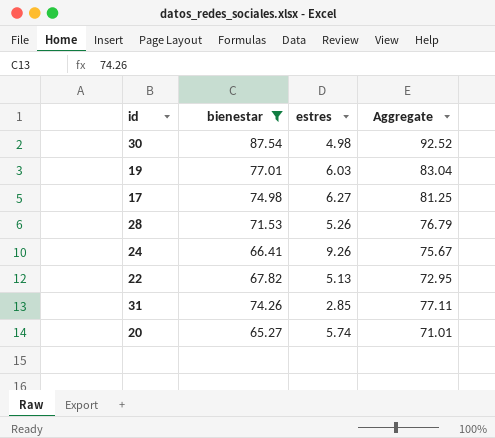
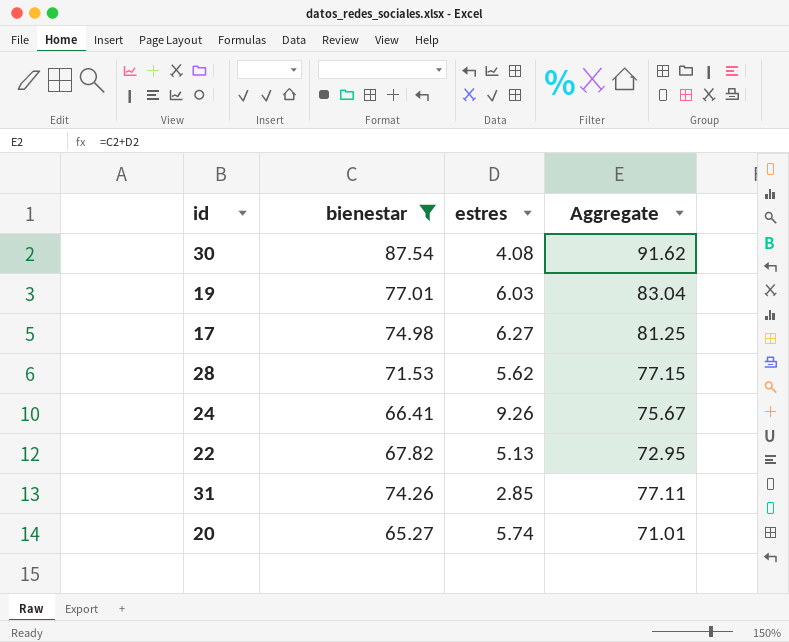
30 | estres: 4.98 -> 4.08
30 | Aggregate: 92.52 -> 91.62
28 | estres: 5.26 -> 5.62
28 | Aggregate: 76.79 -> 77.15

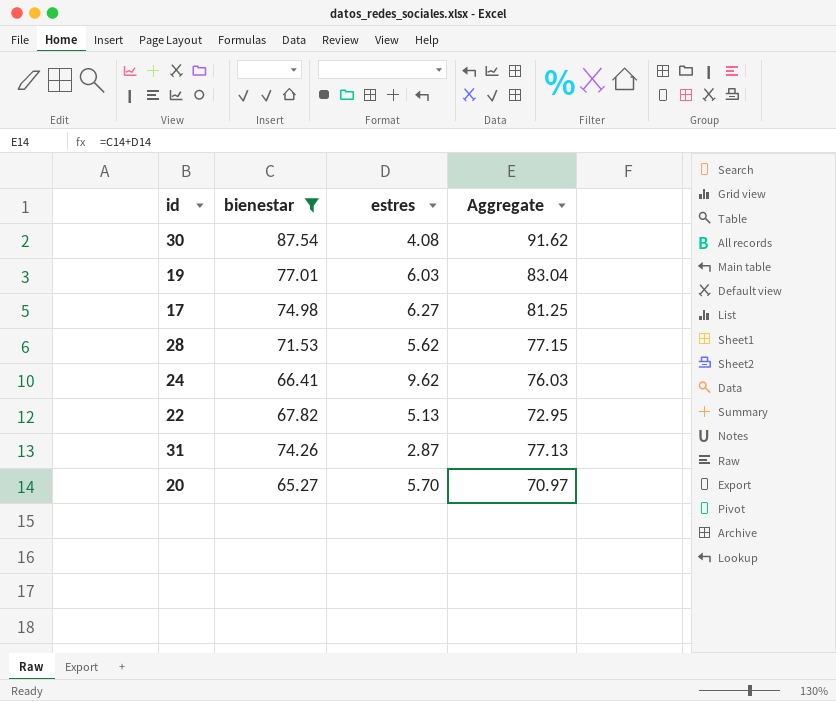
24 | estres: 9.26 -> 9.62
24 | Aggregate: 75.67 -> 76.03
31 | estres: 2.85 -> 2.87
31 | Aggregate: 77.11 -> 77.13
20 | estres: 5.74 -> 5.70
20 | Aggregate: 71.01 -> 70.97

